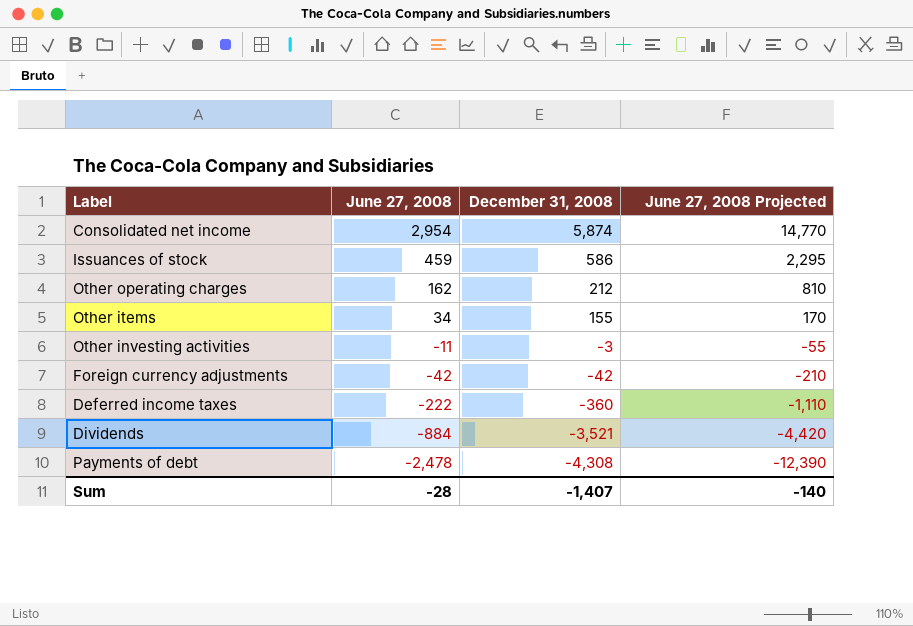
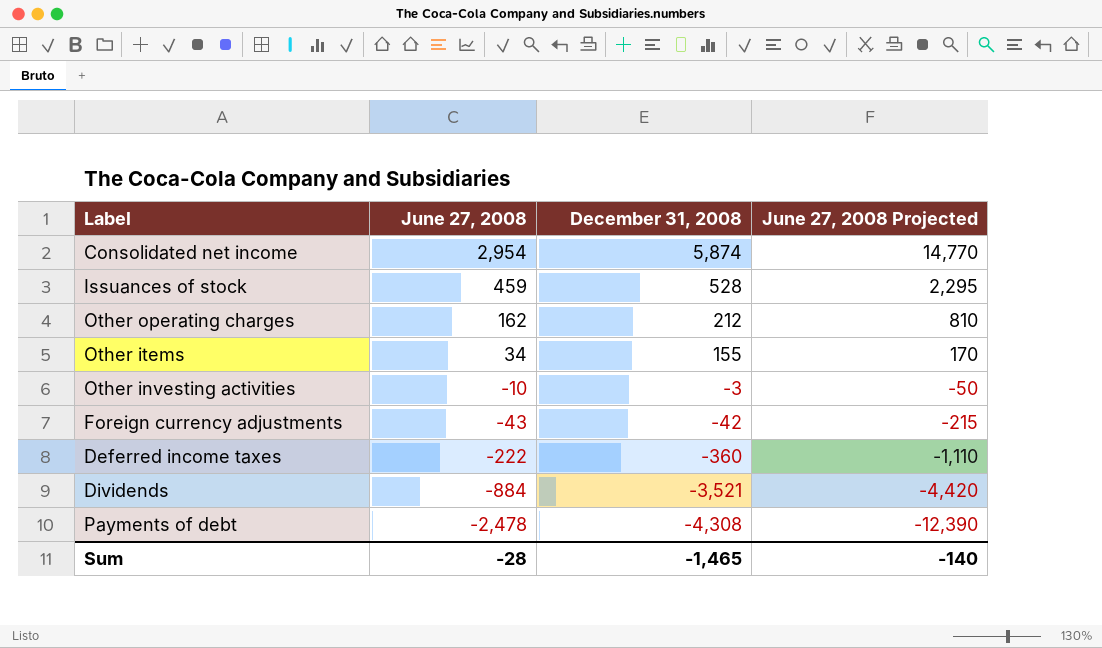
Issuances of stock | December 31, 2008: 586 -> 528
Other investing activities | June 27, 2008: -11 -> -10
Other investing activities | June 27, 2008 Projected: -55 -> -50
Foreign currency adjustments | June 27, 2008: -42 -> -43
Foreign currency adjustments | June 27, 2008 Projected: -210 -> -215
Sum | December 31, 2008: -1,407 -> -1,465

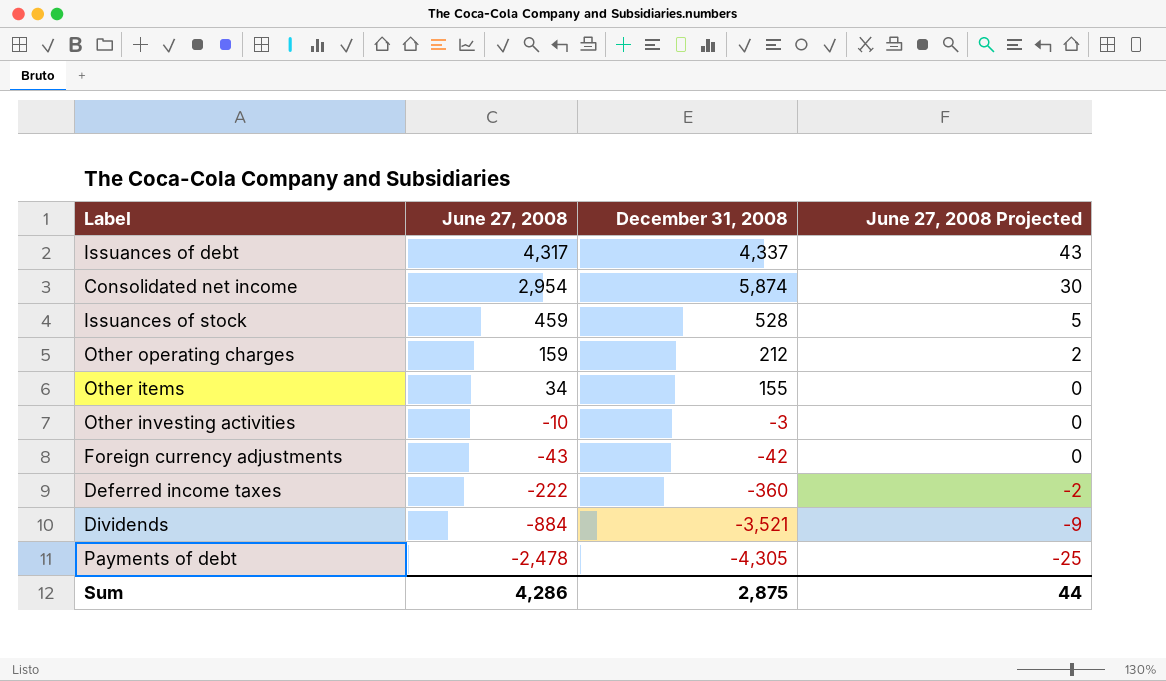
column June 27, 2008 Projected | formula: [June 27, 2008] * 5 -> [June 27, 2008] * 0.01
row Issuances of debt: none -> 4,317 | 4,337 | 43
Other operating charges | June 27, 2008: 162 -> 159
Payments of debt | December 31, 2008: -4,308 -> -4,305
Sum | June 27, 2008: -28 -> 4,286
Sum | December 31, 2008: -1,465 -> 2,875
Sum | June 27, 2008 Projected: -140 -> 44

